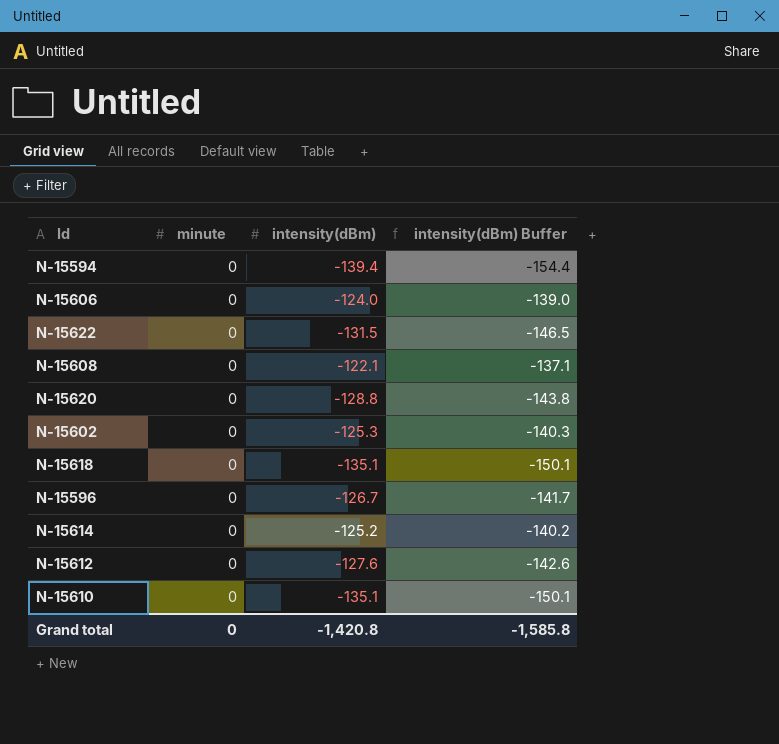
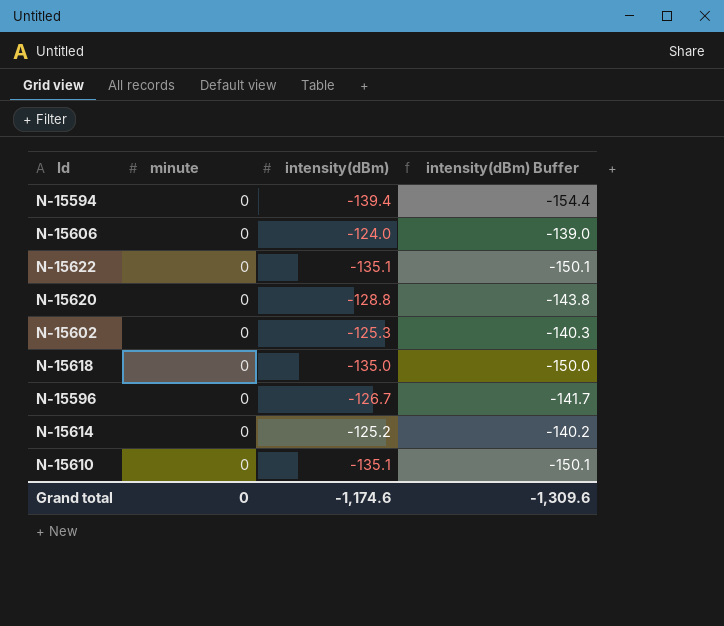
row N-15608: 0 | -122.1 | -137.1 -> none
row N-15612: 0 | -127.6 | -142.6 -> none
N-15622 | intensity(dBm): -131.5 -> -135.1
N-15622 | intensity(dBm) Buffer: -146.5 -> -150.1
N-15618 | intensity(dBm): -135.1 -> -135.0
N-15618 | intensity(dBm) Buffer: -150.1 -> -150.0
Grand total | intensity(dBm): -1,420.8 -> -1,174.6
Grand total | intensity(dBm) Buffer: -1,585.8 -> -1,309.6

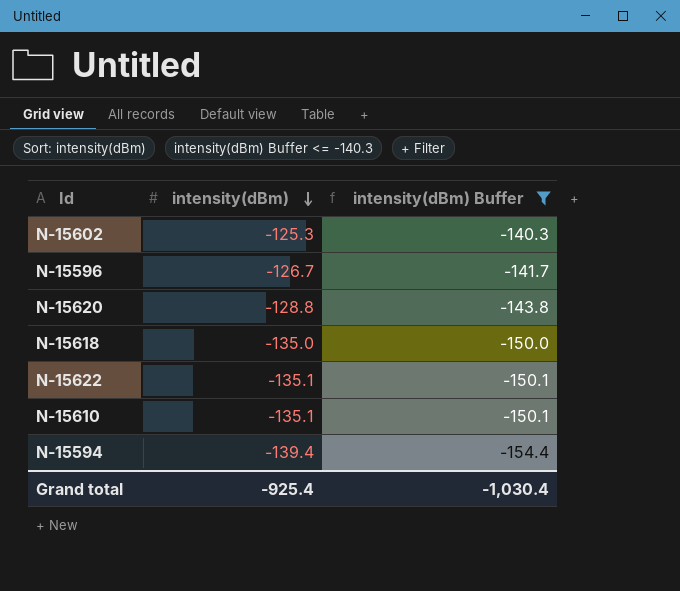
filter: none -> intensity(dBm) Buffer <= -140.3
row order: none -> intensity(dBm) descending
column minute | position: 2 -> none
Grand total | intensity(dBm): -1,174.6 -> -925.4
Grand total | intensity(dBm) Buffer: -1,309.6 -> -1,030.4

